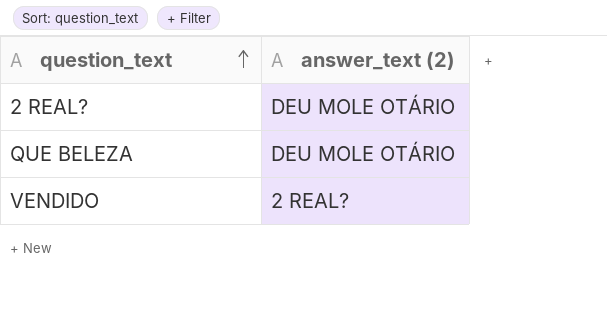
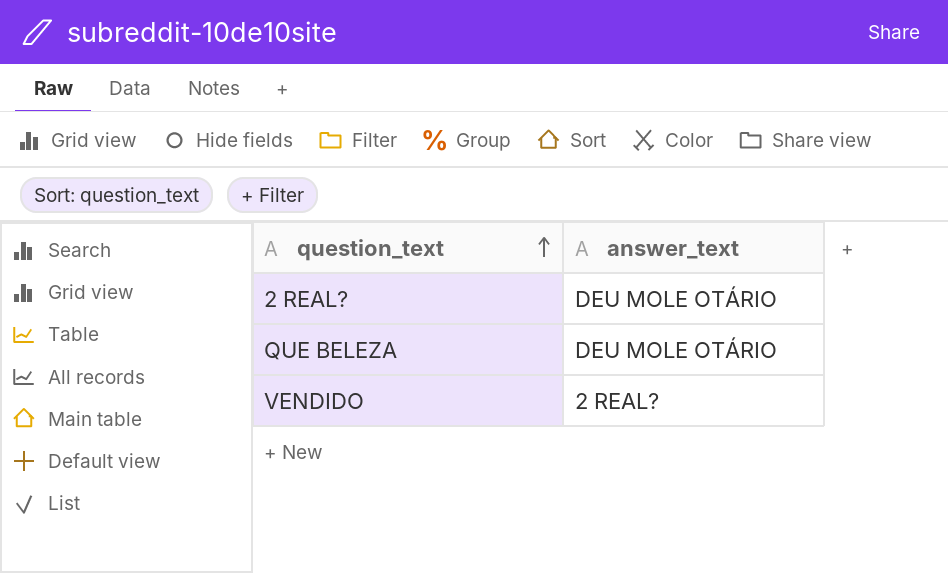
column name: answer_text (2) -> answer_text

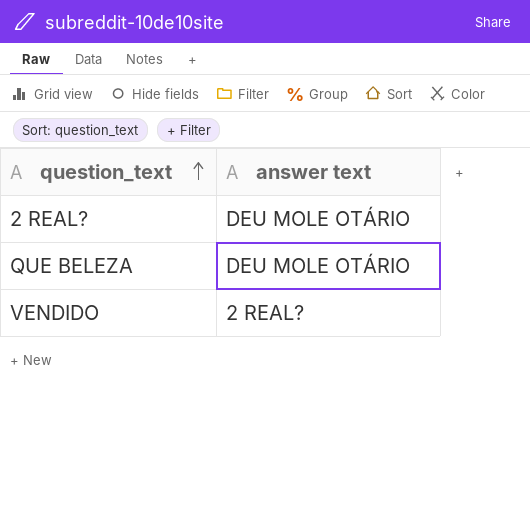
column name: answer_text -> answer text

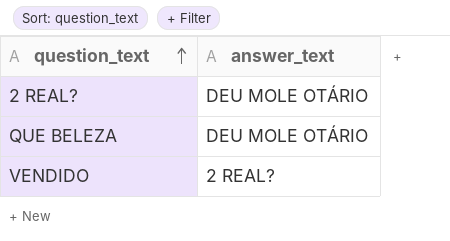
column name: answer text -> answer_text

